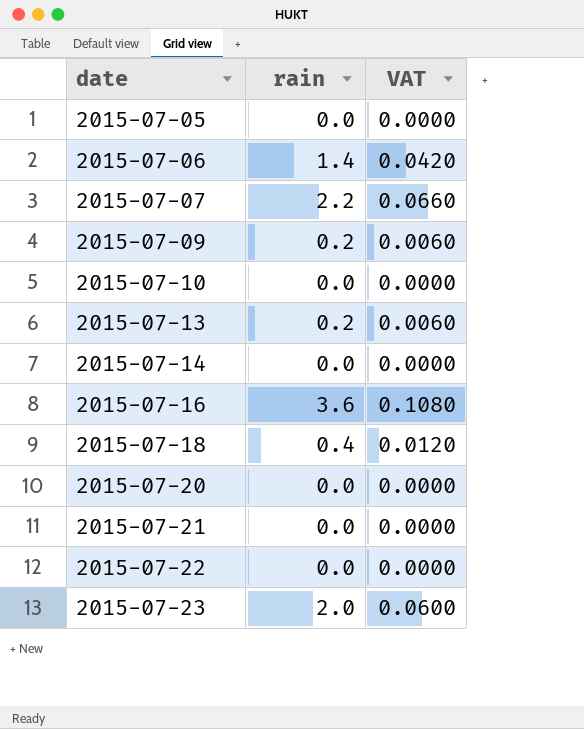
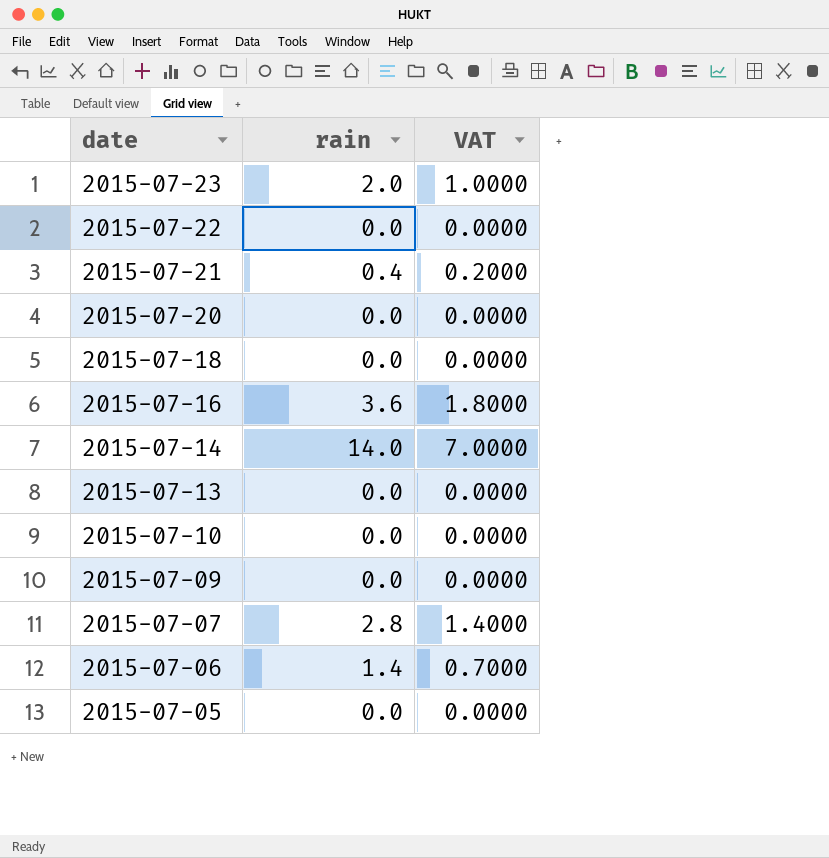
row order: date ascending -> date descending
column VAT | formula: [rain] * 0.03 -> [rain] * 0.5
2015-07-21 | rain: 0.0 -> 0.4
2015-07-18 | rain: 0.4 -> 0.0
2015-07-14 | rain: 0.0 -> 14.0
2015-07-13 | rain: 0.2 -> 0.0
2015-07-09 | rain: 0.2 -> 0.0
2015-07-07 | rain: 2.2 -> 2.8

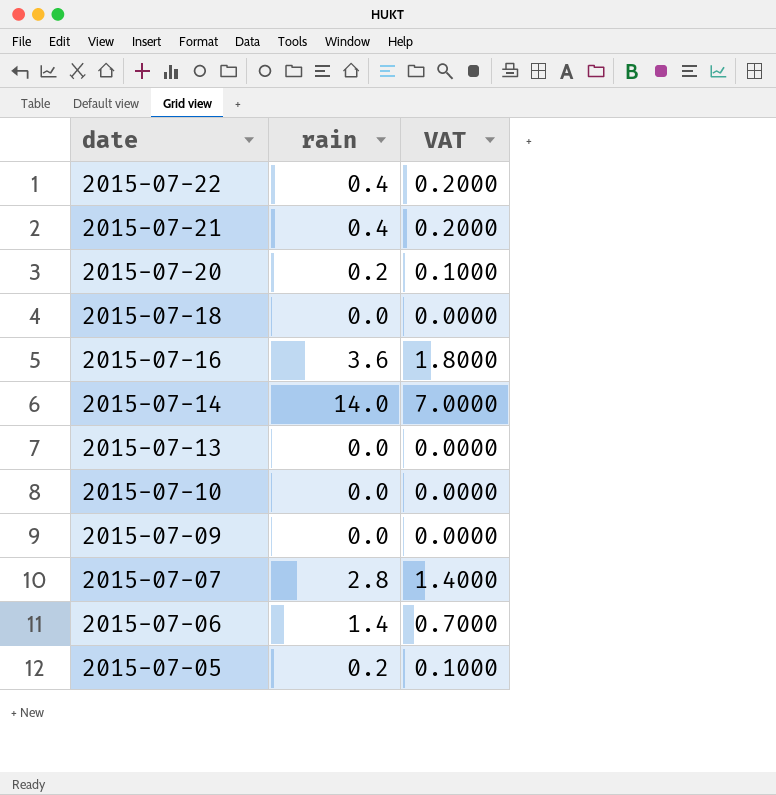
row 2015-07-23: 2.0 | 1.0000 -> none
2015-07-22 | rain: 0.0 -> 0.4
2015-07-22 | VAT: 0.0000 -> 0.2000
2015-07-20 | rain: 0.0 -> 0.2
2015-07-20 | VAT: 0.0000 -> 0.1000
2015-07-05 | rain: 0.0 -> 0.2
2015-07-05 | VAT: 0.0000 -> 0.1000

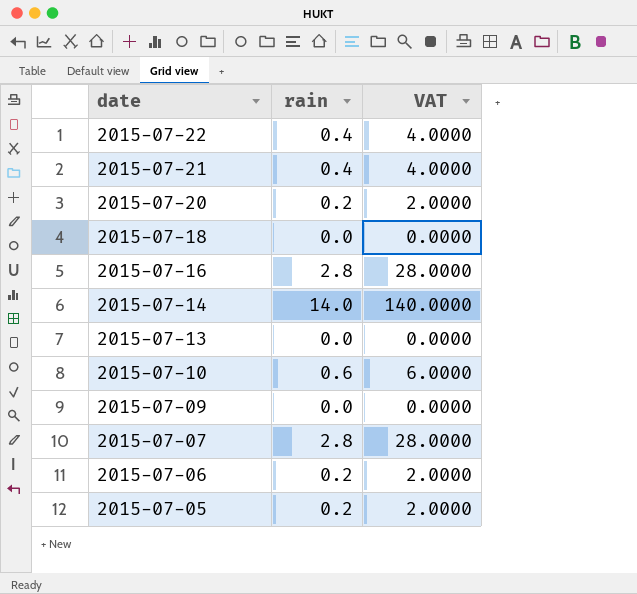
column VAT | formula: [rain] * 0.5 -> [rain] * 10
2015-07-16 | rain: 3.6 -> 2.8
2015-07-10 | rain: 0.0 -> 0.6
2015-07-06 | rain: 1.4 -> 0.2

